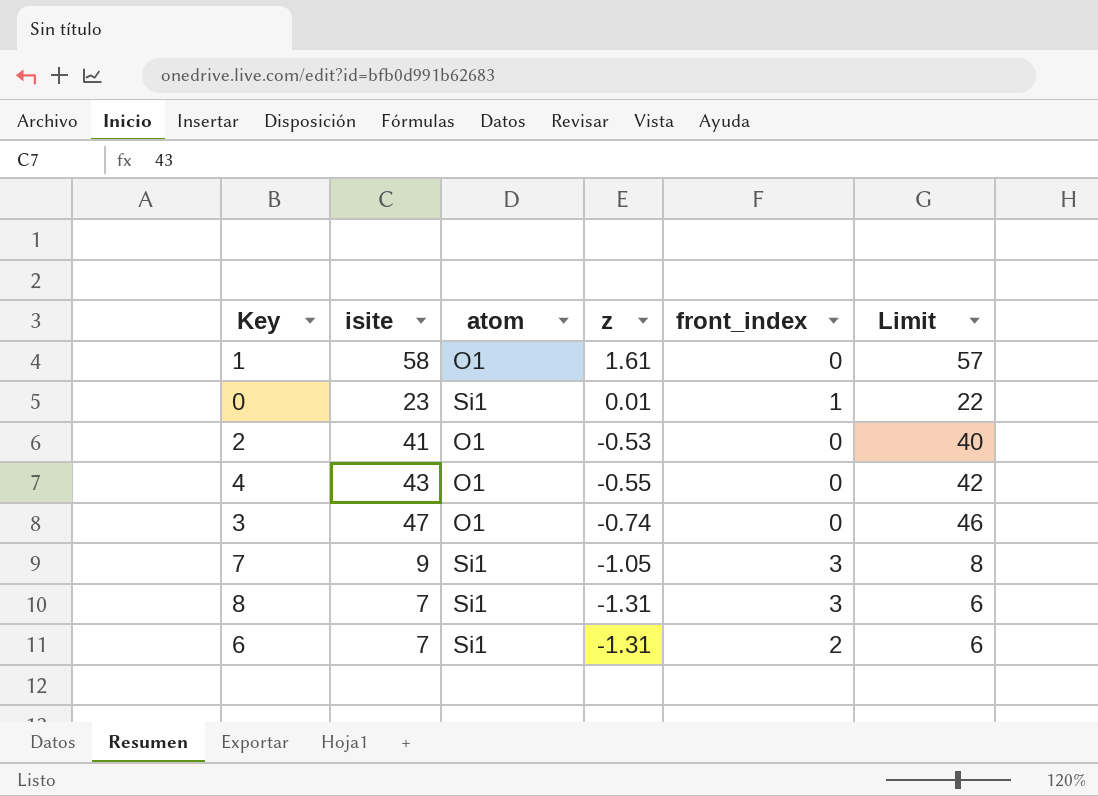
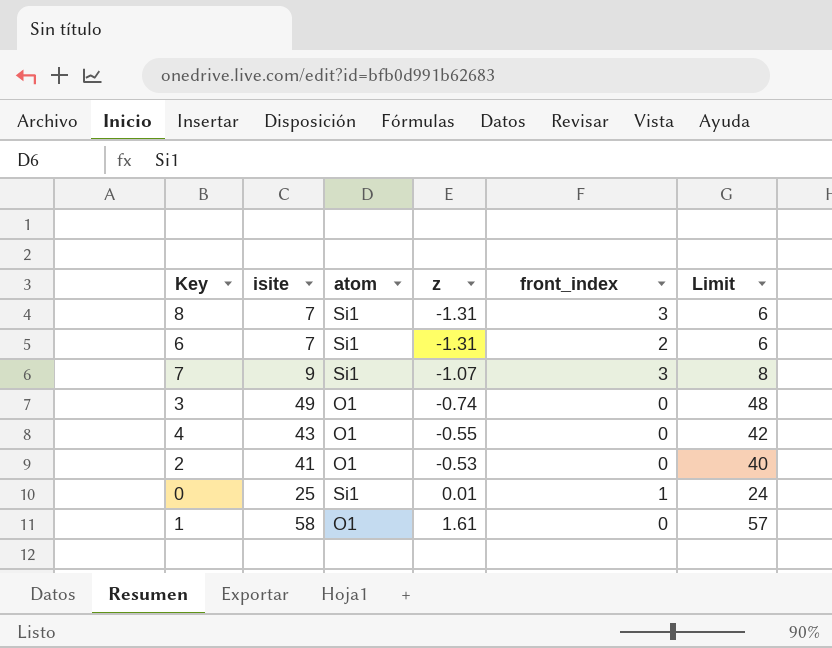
row order: z descending -> z ascending
7 | z: -1.05 -> -1.07
3 | isite: 47 -> 49
3 | Limit: 46 -> 48
0 | isite: 23 -> 25
0 | Limit: 22 -> 24

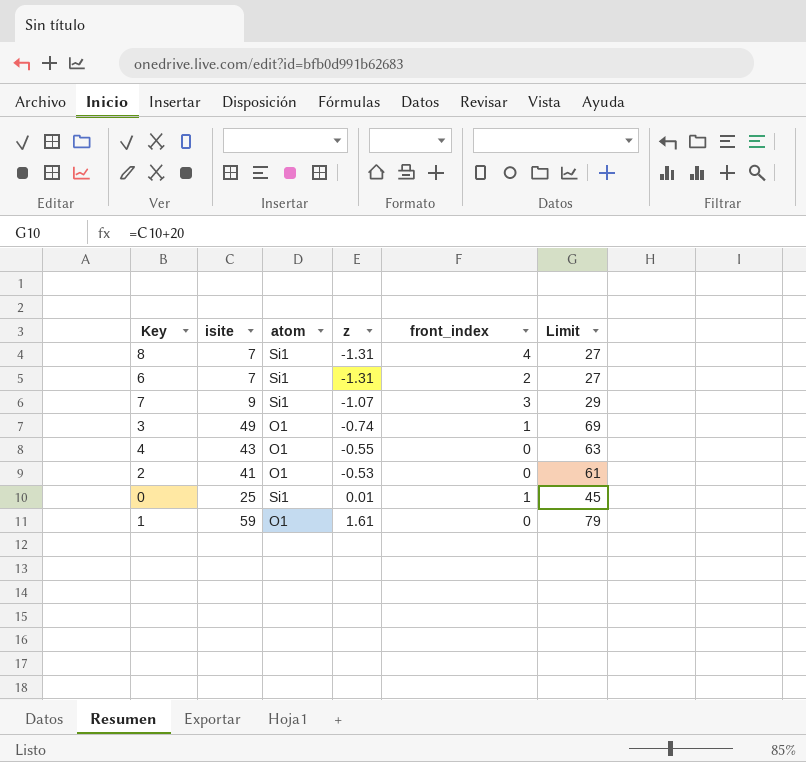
column Limit | formula: [isite] - 1 -> [isite] + 20
8 | front_index: 3 -> 4
3 | front_index: 0 -> 1
1 | isite: 58 -> 59

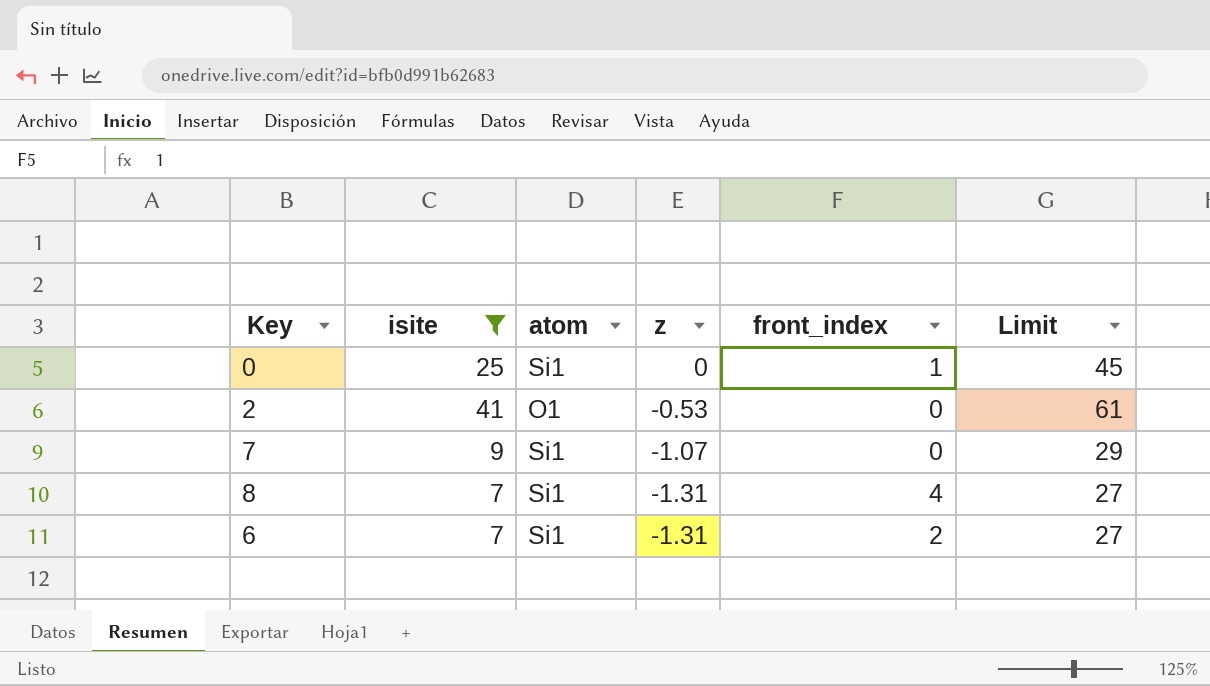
filter: none -> isite <= 41
row order: z ascending -> z descending
0 | z: 0.01 -> 0
7 | front_index: 3 -> 0

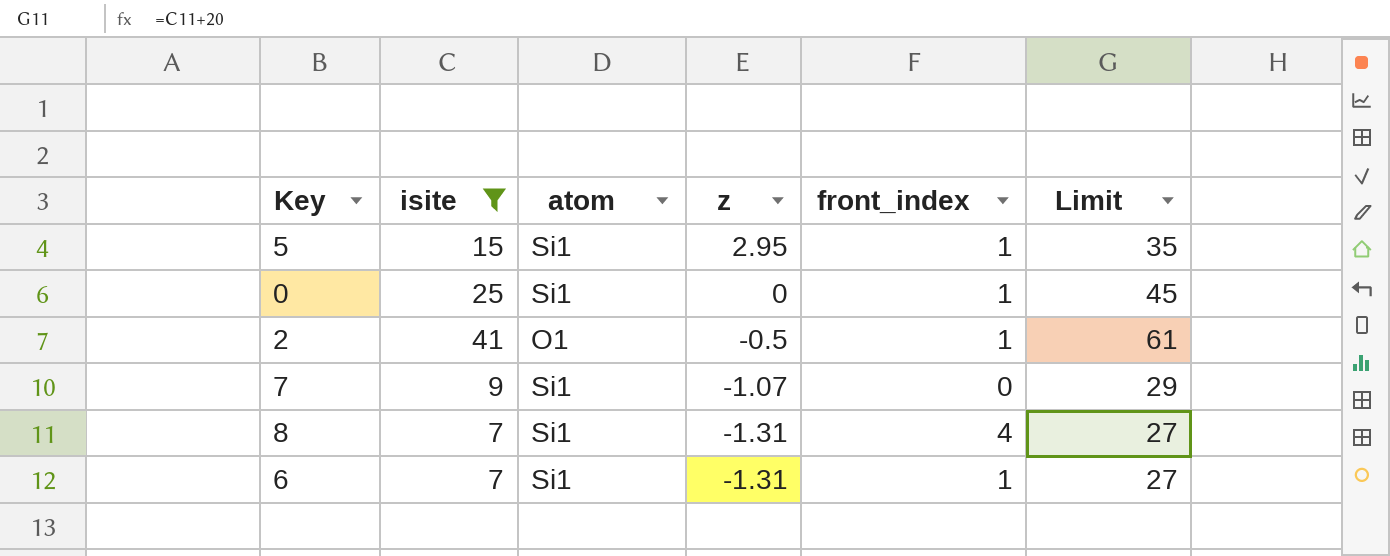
row 5: none -> 15 | Si1 | 2.95 | 1 | 35
2 | z: -0.53 -> -0.5
2 | front_index: 0 -> 1
6 | front_index: 2 -> 1

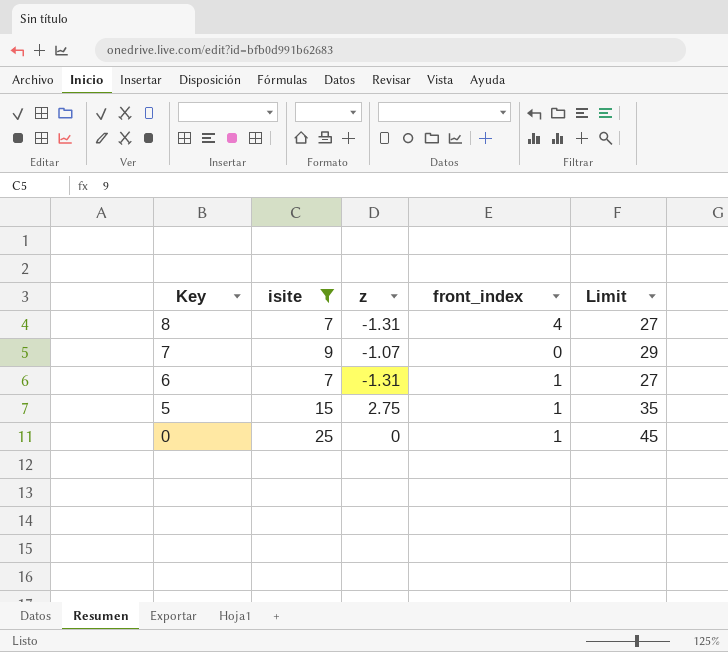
row order: z descending -> Key descending
column atom | position: 3 -> none
row 2: 41 | O1 | -0.5 | 1 | 61 -> none
5 | z: 2.95 -> 2.75

